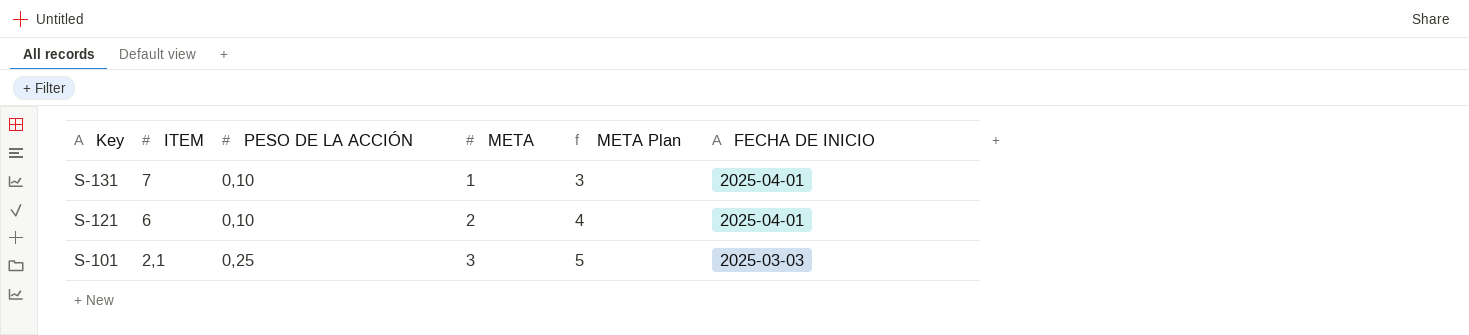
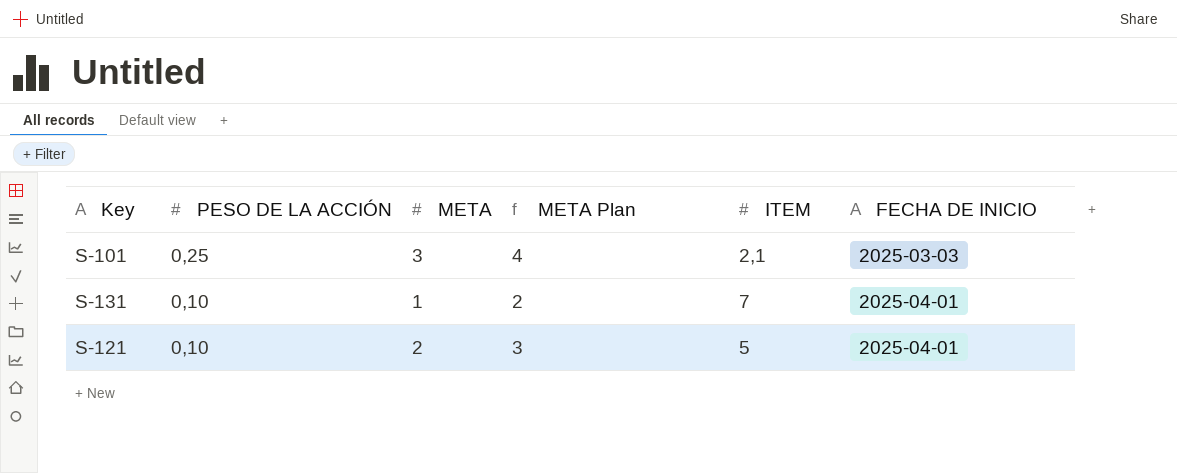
row order: Key descending -> PESO DE LA ACCIÓN descending
column META Plan | formula: [META] + 2 -> [META] + 1
column ITEM | position: 2 -> 5
S-121 | ITEM: 6 -> 5

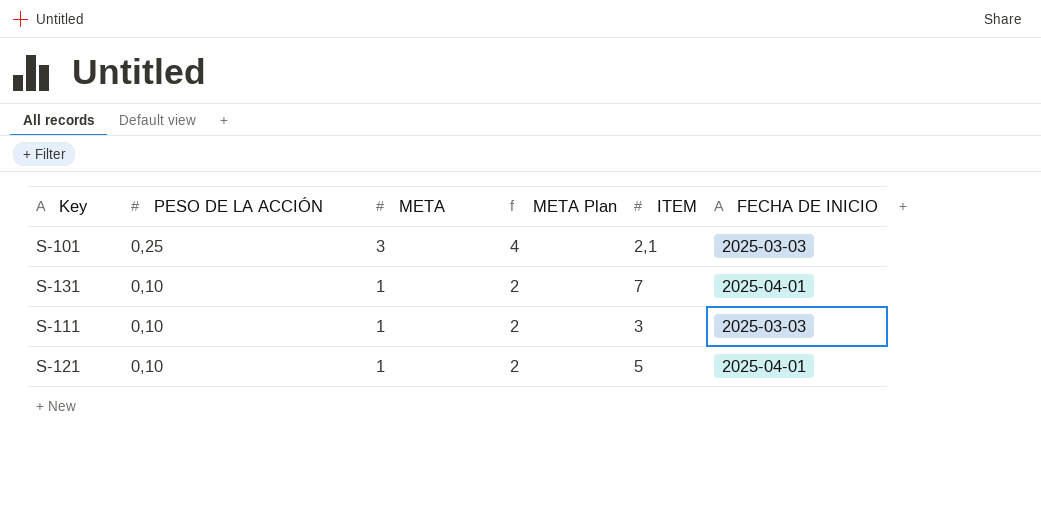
row S-111: none -> 0,10 | 1 | 2 | 3 | 2025-03-03
S-121 | META: 2 -> 1
S-121 | META Plan: 3 -> 2

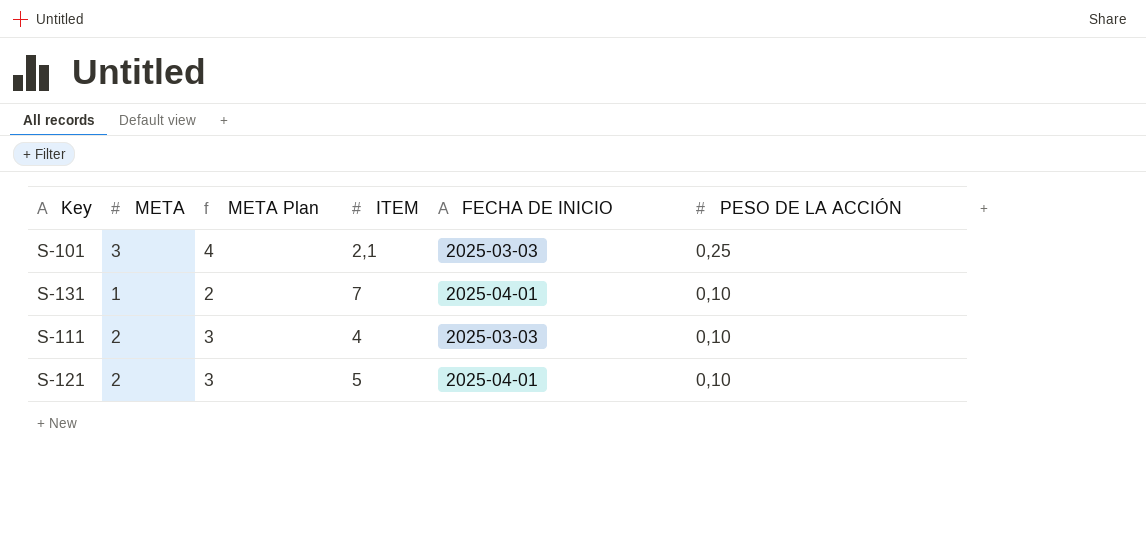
column PESO DE LA ACCIÓN | position: 2 -> 6
S-111 | META: 1 -> 2
S-111 | META Plan: 2 -> 3
S-111 | ITEM: 3 -> 4
S-121 | META: 1 -> 2
S-121 | META Plan: 2 -> 3

